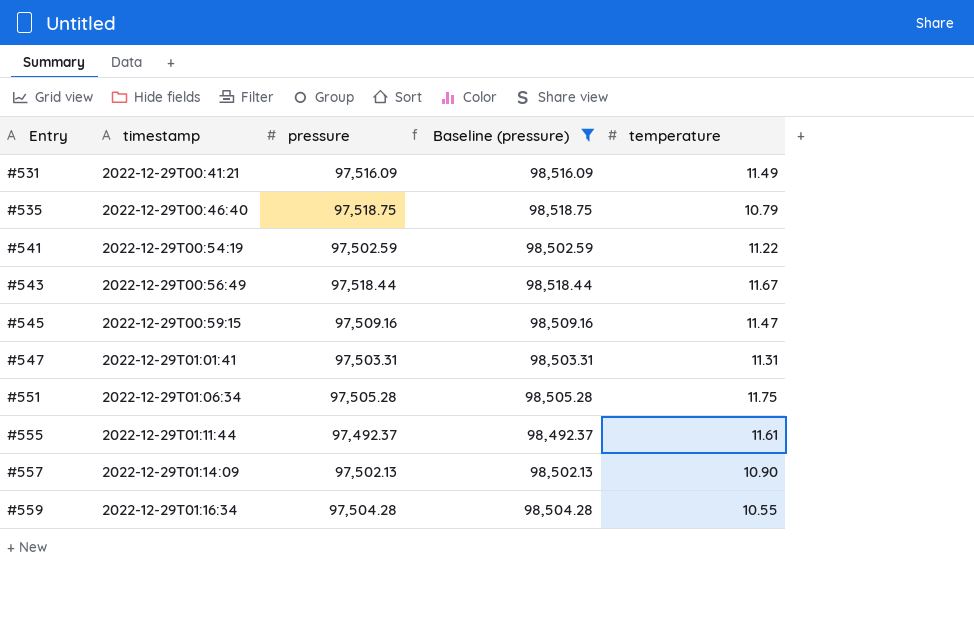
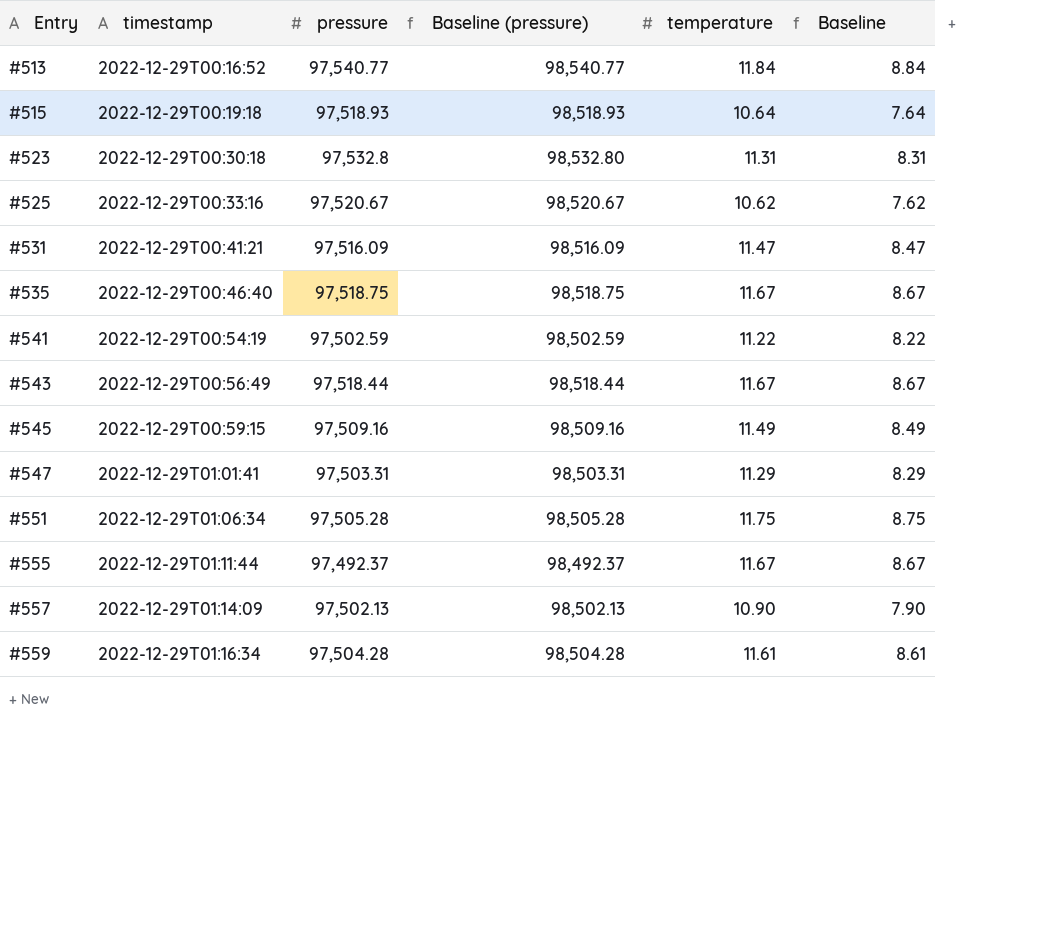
filter: Baseline (pressure) <= 98,518.75 -> none
column Baseline | formula: none -> [temperature] - 3
#531 | temperature: 11.49 -> 11.47
#535 | temperature: 10.79 -> 11.67
#545 | temperature: 11.47 -> 11.49
#547 | temperature: 11.31 -> 11.29
#555 | temperature: 11.61 -> 11.67
#559 | temperature: 10.55 -> 11.61

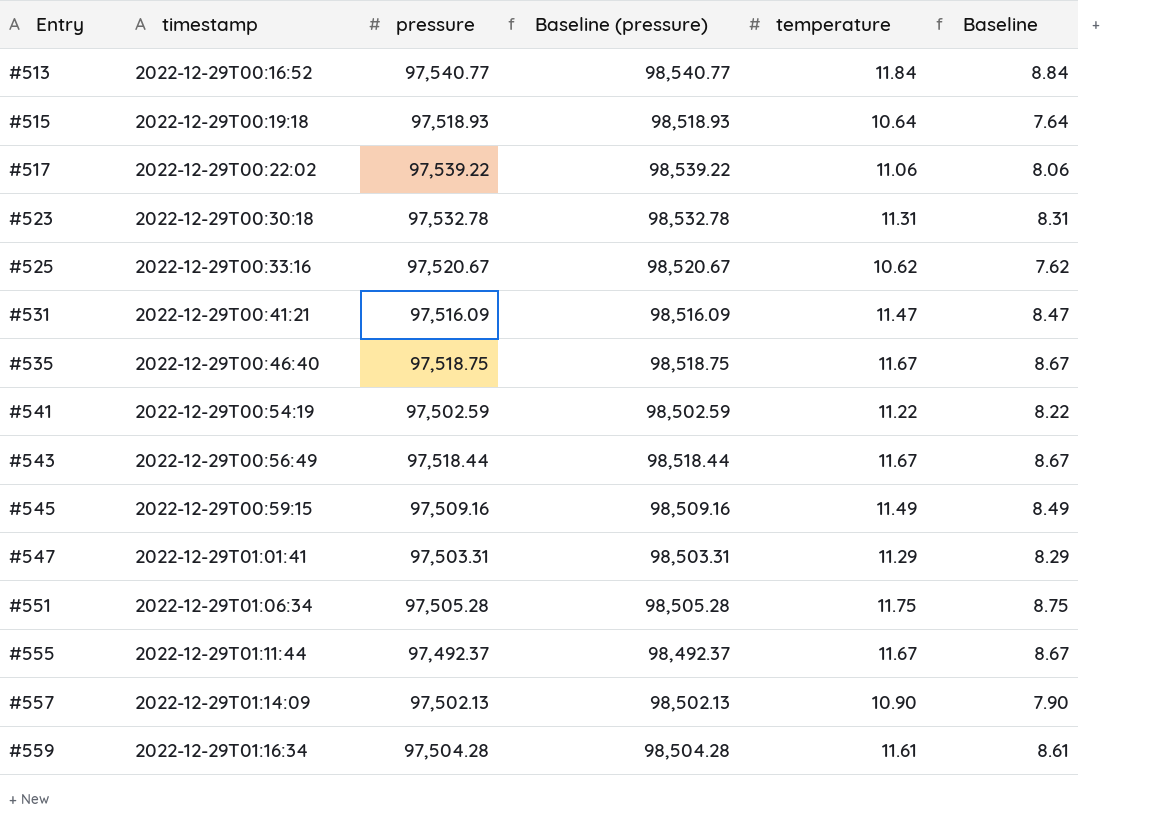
row #517: none -> 2022-12-29T00:22:02 | 97,539.22 | 98,539.22 | 11.06 | 8.06
#523 | pressure: 97,532.8 -> 97,532.78
#523 | Baseline (pressure): 98,532.80 -> 98,532.78

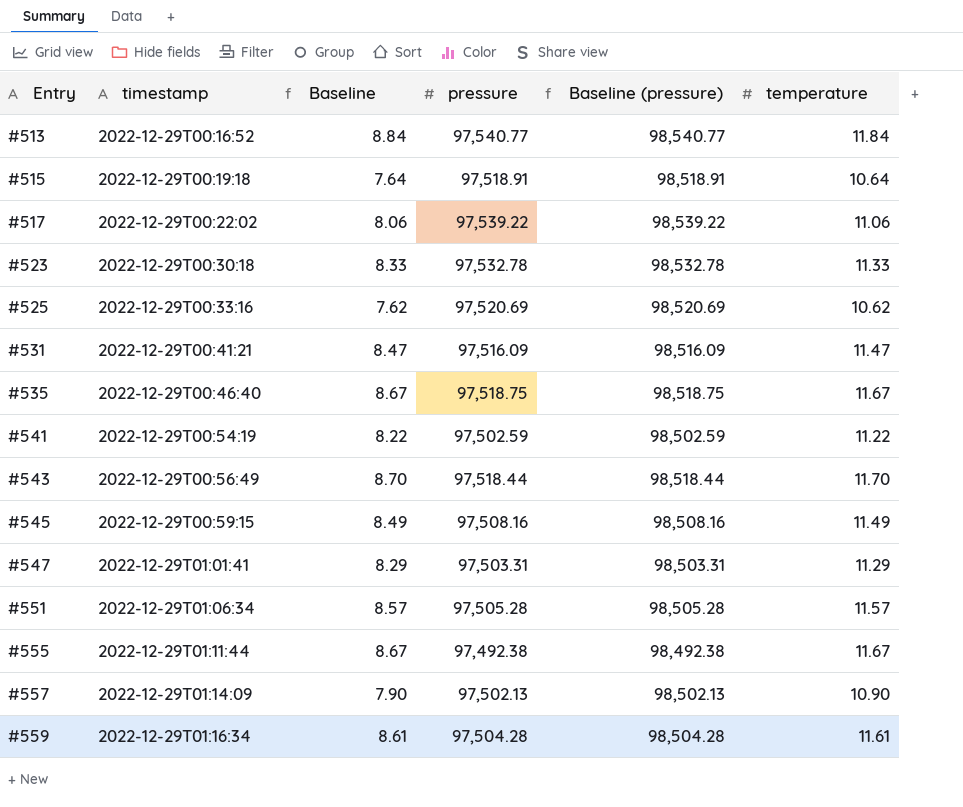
column Baseline | position: 6 -> 3
#515 | pressure: 97,518.93 -> 97,518.91
#515 | Baseline (pressure): 98,518.93 -> 98,518.91
#523 | Baseline: 8.31 -> 8.33
#523 | temperature: 11.31 -> 11.33
#525 | pressure: 97,520.67 -> 97,520.69
#525 | Baseline (pressure): 98,520.67 -> 98,520.69
#543 | Baseline: 8.67 -> 8.70
#543 | temperature: 11.67 -> 11.70
#545 | pressure: 97,509.16 -> 97,508.16
#545 | Baseline (pressure): 98,509.16 -> 98,508.16
#551 | Baseline: 8.75 -> 8.57
#551 | temperature: 11.75 -> 11.57
#555 | pressure: 97,492.37 -> 97,492.38
#555 | Baseline (pressure): 98,492.37 -> 98,492.38

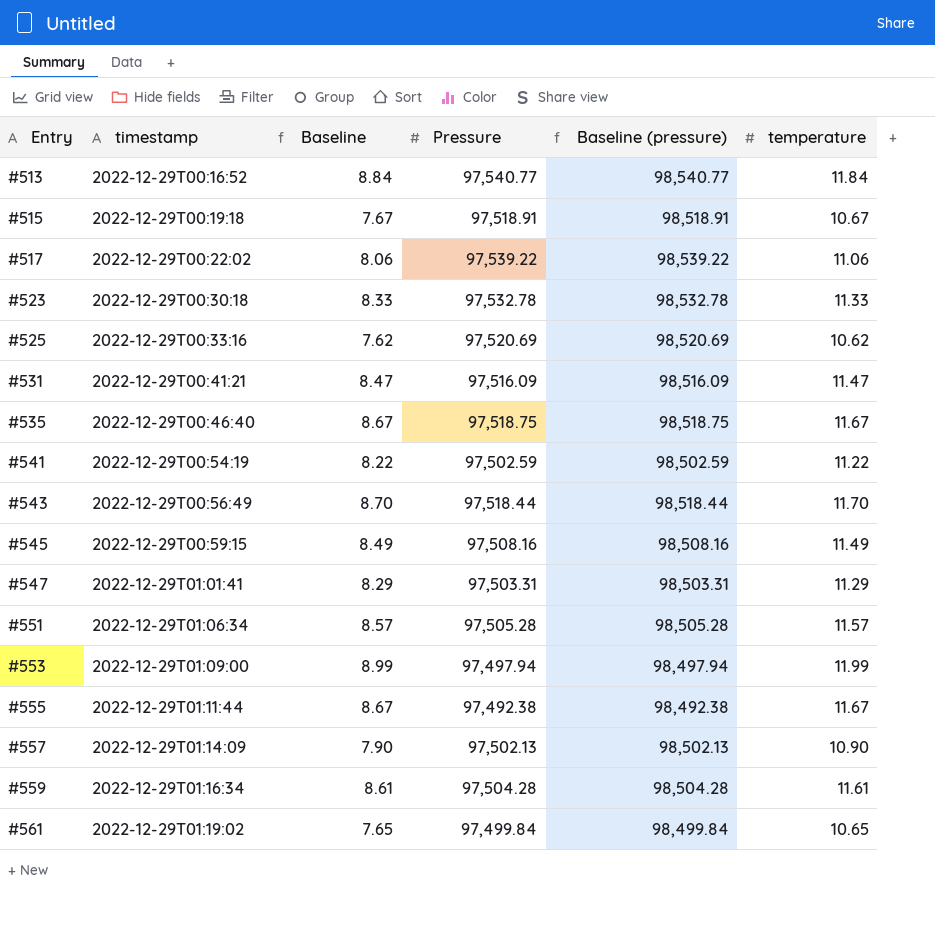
column name: pressure -> Pressure
#515 | Baseline: 7.64 -> 7.67
#515 | temperature: 10.64 -> 10.67
row #553: none -> 2022-12-29T01:09:00 | 8.99 | 97,497.94 | 98,497.94 | 11.99
row #561: none -> 2022-12-29T01:19:02 | 7.65 | 97,499.84 | 98,499.84 | 10.65

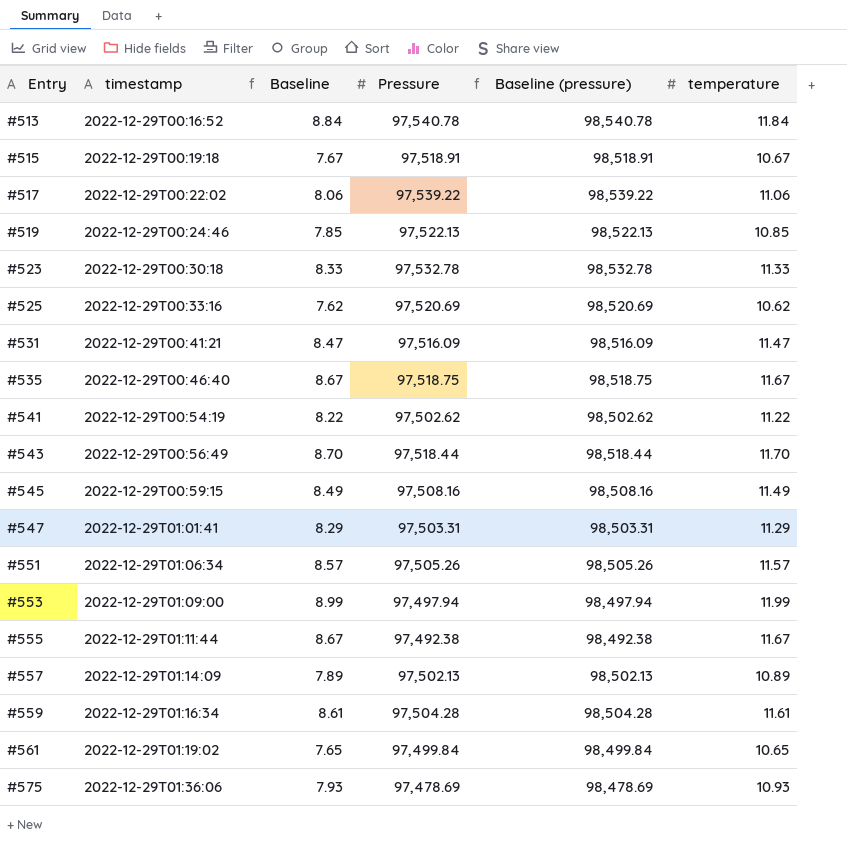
#513 | Pressure: 97,540.77 -> 97,540.78
#513 | Baseline (pressure): 98,540.77 -> 98,540.78
row #519: none -> 2022-12-29T00:24:46 | 7.85 | 97,522.13 | 98,522.13 | 10.85
#541 | Pressure: 97,502.59 -> 97,502.62
#541 | Baseline (pressure): 98,502.59 -> 98,502.62
#551 | Pressure: 97,505.28 -> 97,505.26
#551 | Baseline (pressure): 98,505.28 -> 98,505.26
#557 | Baseline: 7.90 -> 7.89
#557 | temperature: 10.90 -> 10.89
row #575: none -> 2022-12-29T01:36:06 | 7.93 | 97,478.69 | 98,478.69 | 10.93

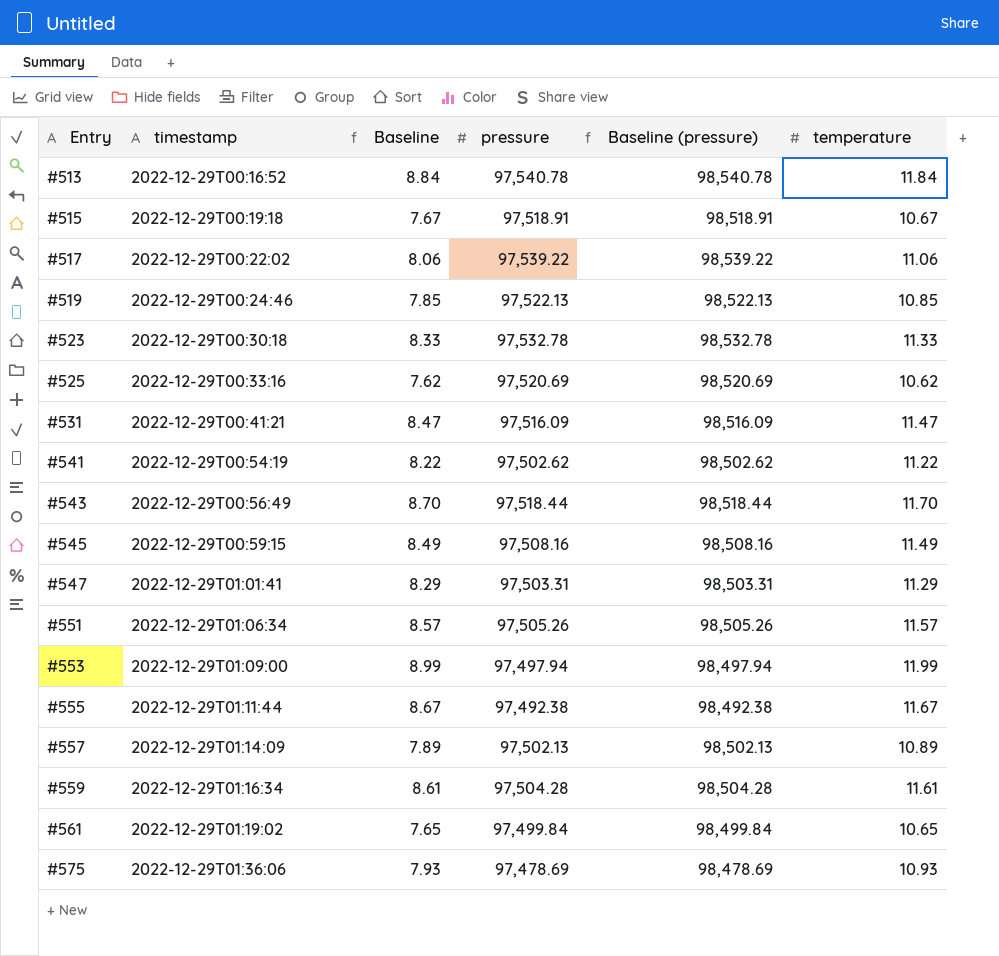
column name: Pressure -> pressure
row #535: 2022-12-29T00:46:40 | 8.67 | 97,518.75 | 98,518.75 | 11.67 -> none

